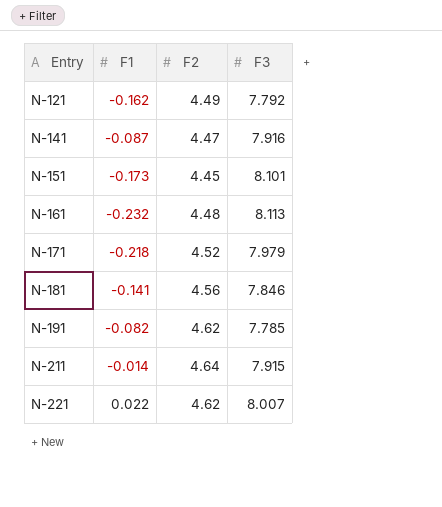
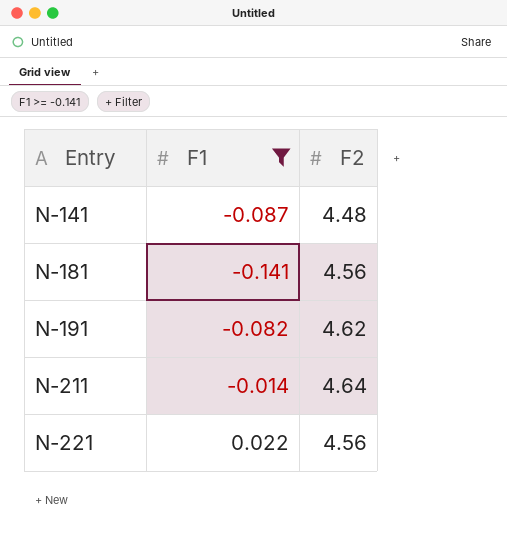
filter: none -> F1 >= -0.141
column F3 | position: 4 -> none
N-141 | F2: 4.47 -> 4.48
N-221 | F2: 4.62 -> 4.56

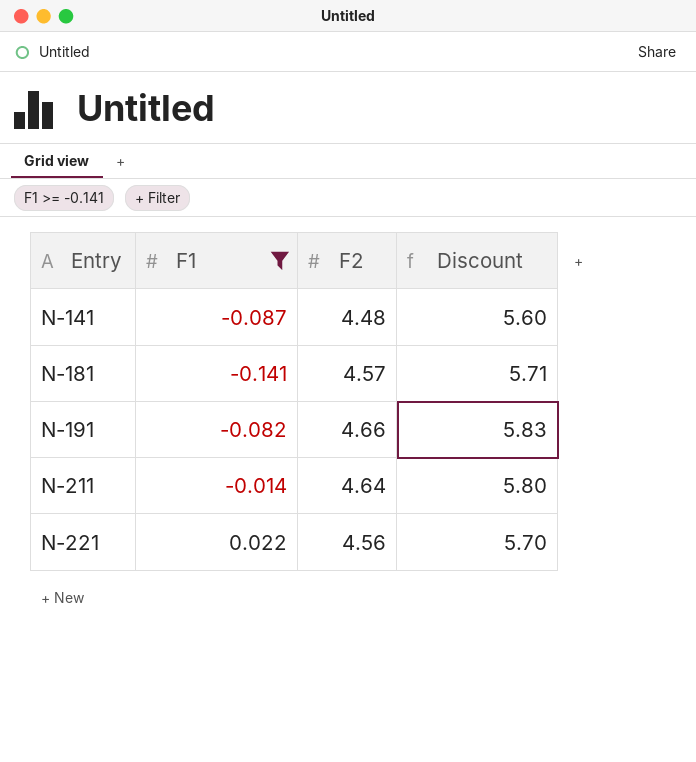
column Discount | formula: none -> [F2] * 1.25
N-181 | F2: 4.56 -> 4.57
N-191 | F2: 4.62 -> 4.66

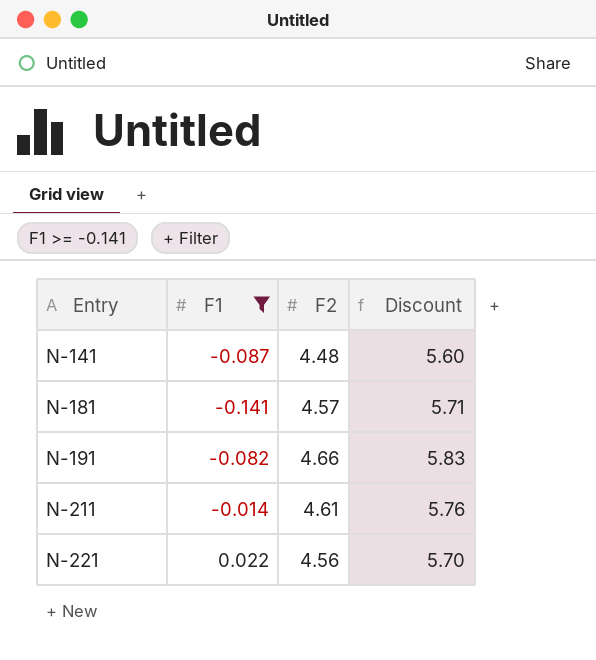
N-211 | F2: 4.64 -> 4.61
N-211 | Discount: 5.80 -> 5.76

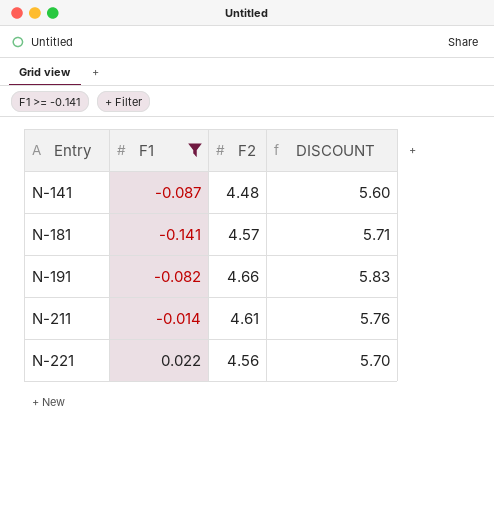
column name: Discount -> DISCOUNT

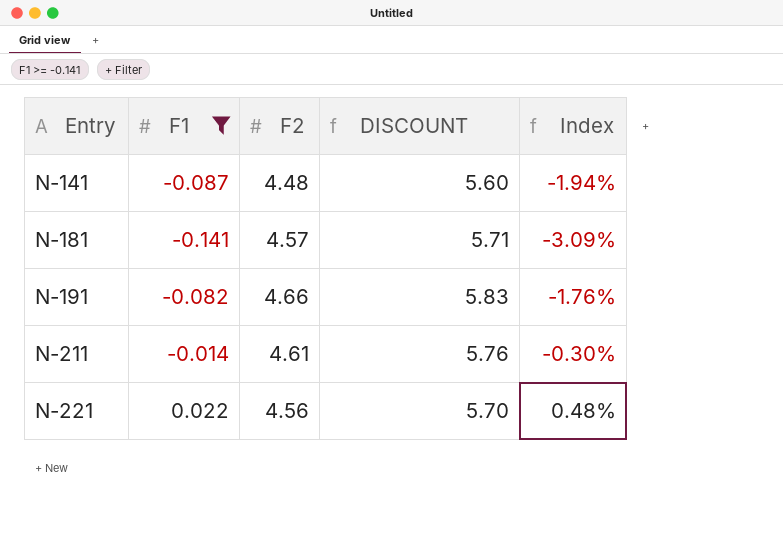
column Index | formula: none -> [F1] / [F2]

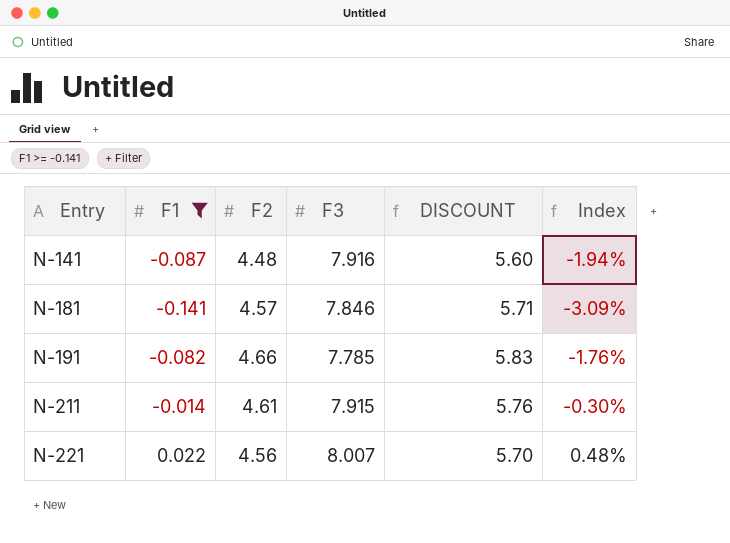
column F3 | position: none -> 4

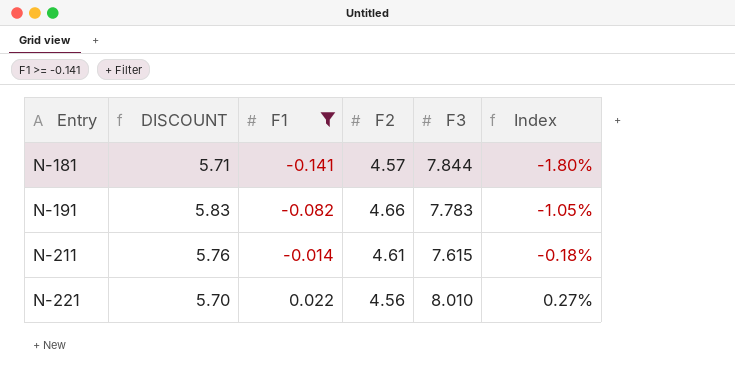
column DISCOUNT | position: 5 -> 2
column Index | formula: [F1] / [F2] -> [F1] / [F3]
row N-141: -0.087 | 4.48 | 7.916 | 5.60 | -1.94% -> none
N-181 | F3: 7.846 -> 7.844
N-191 | F3: 7.785 -> 7.783
N-211 | F3: 7.915 -> 7.615
N-221 | F3: 8.007 -> 8.010

